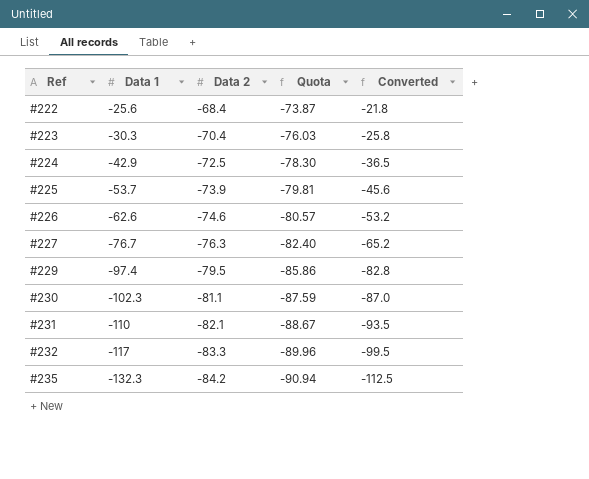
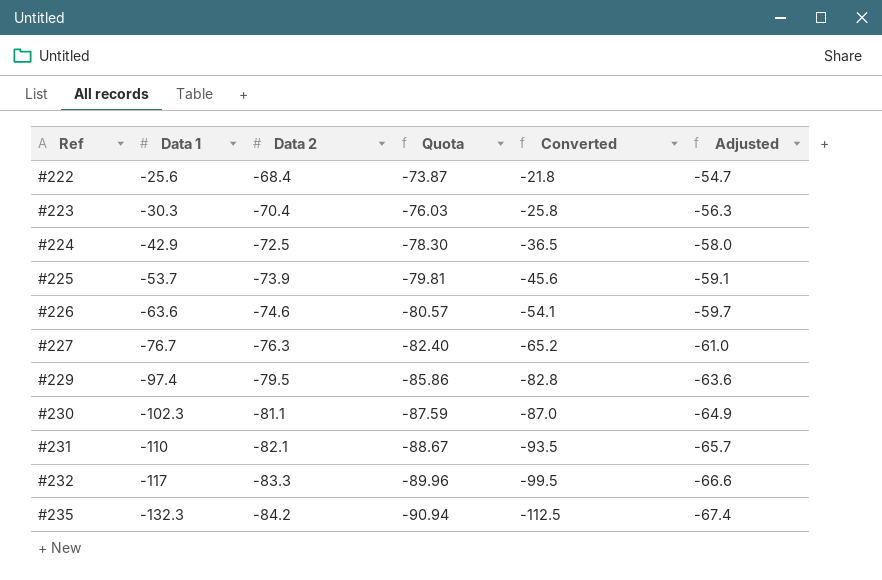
column Adjusted | formula: none -> [Data 2] * 0.8
#226 | Data 1: -62.6 -> -63.6
#226 | Converted: -53.2 -> -54.1

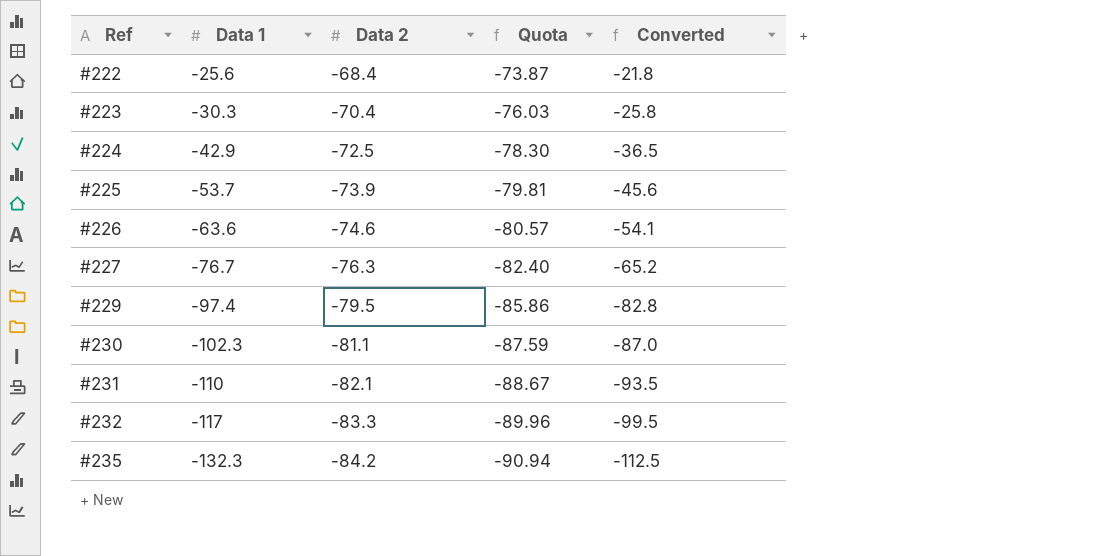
column Adjusted | formula: [Data 2] * 0.8 -> none

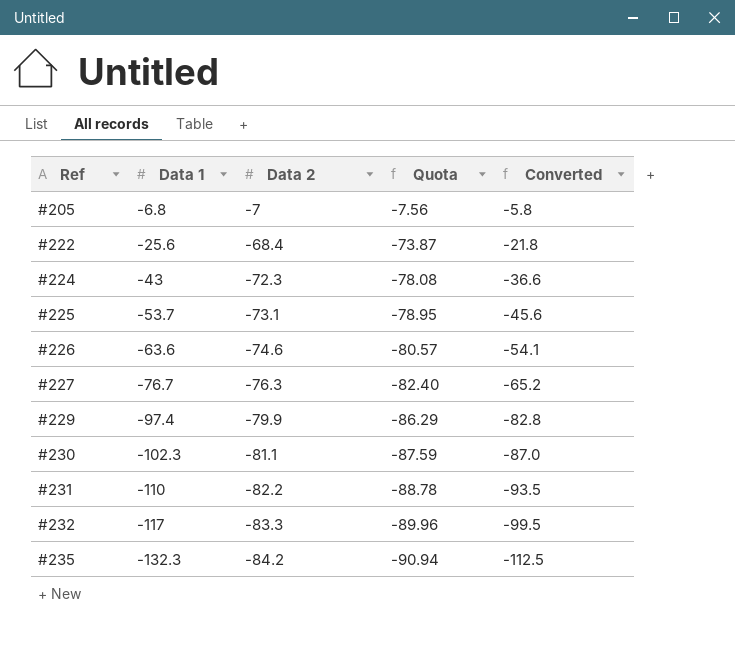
row #223: -30.3 | -70.4 | -76.03 | -25.8 -> none
row #205: none -> -6.8 | -7 | -7.56 | -5.8
#224 | Data 1: -42.9 -> -43
#224 | Data 2: -72.5 -> -72.3
#224 | Quota: -78.30 -> -78.08
#224 | Converted: -36.5 -> -36.6
#225 | Data 2: -73.9 -> -73.1
#225 | Quota: -79.81 -> -78.95
#229 | Data 2: -79.5 -> -79.9
#229 | Quota: -85.86 -> -86.29
#231 | Data 2: -82.1 -> -82.2
#231 | Quota: -88.67 -> -88.78

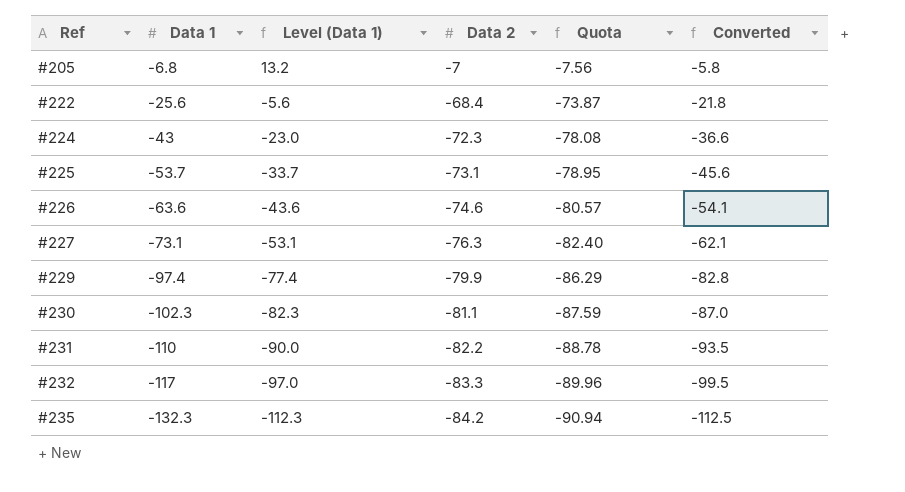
column Level (Data 1) | formula: none -> [Data 1] + 20
#227 | Data 1: -76.7 -> -73.1
#227 | Converted: -65.2 -> -62.1

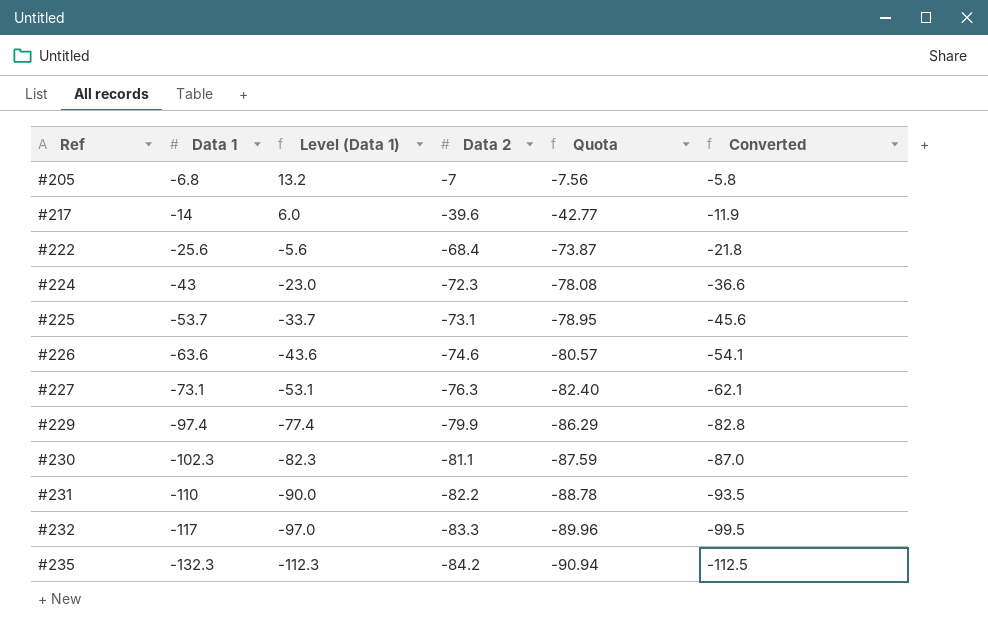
row #217: none -> -14 | 6.0 | -39.6 | -42.77 | -11.9

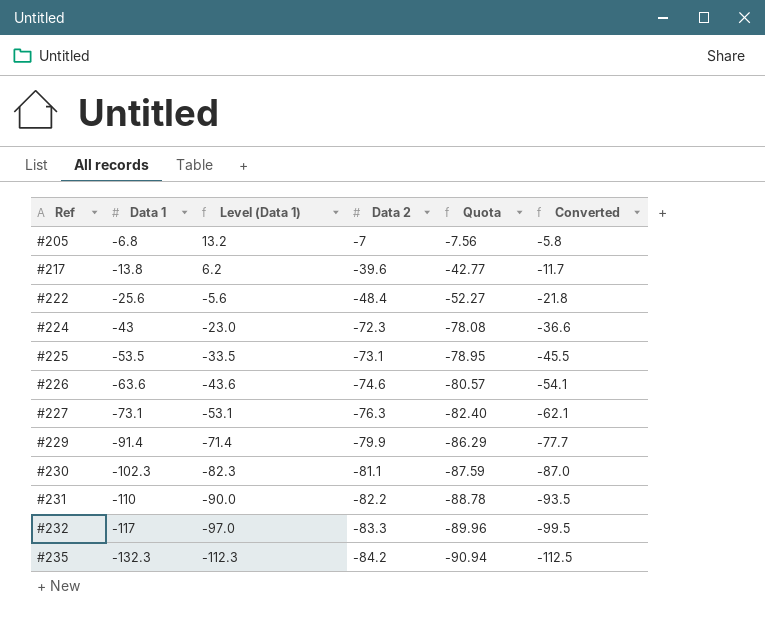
#217 | Data 1: -14 -> -13.8
#217 | Level (Data 1): 6.0 -> 6.2
#217 | Converted: -11.9 -> -11.7
#222 | Data 2: -68.4 -> -48.4
#222 | Quota: -73.87 -> -52.27
#225 | Data 1: -53.7 -> -53.5
#225 | Level (Data 1): -33.7 -> -33.5
#225 | Converted: -45.6 -> -45.5
#229 | Data 1: -97.4 -> -91.4
#229 | Level (Data 1): -77.4 -> -71.4
#229 | Converted: -82.8 -> -77.7

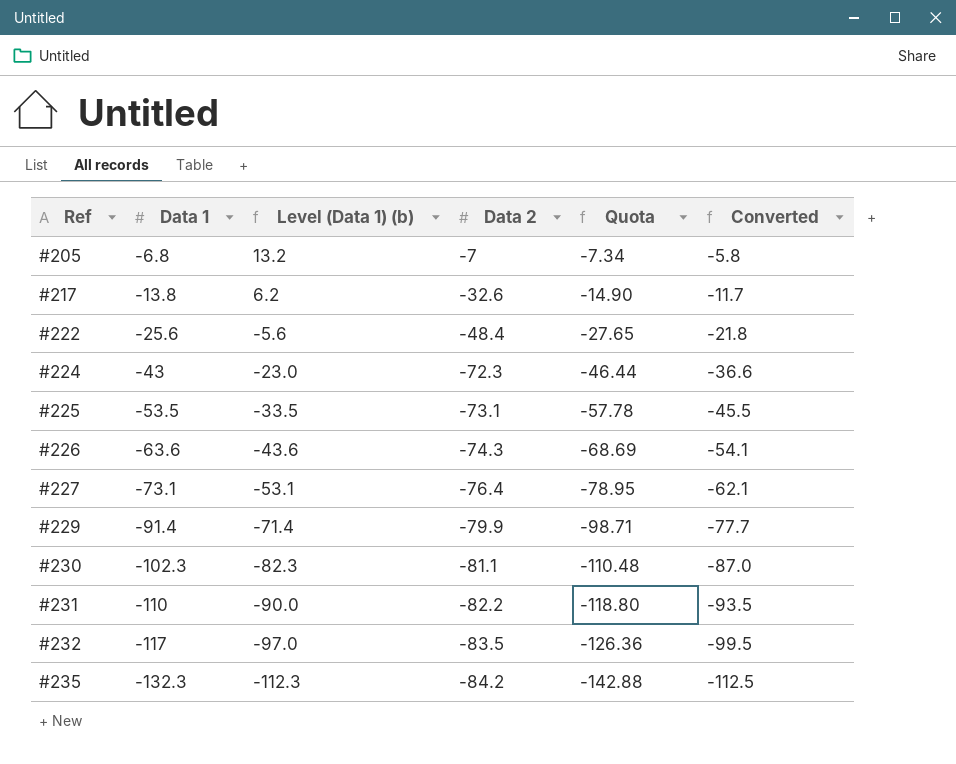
column name: Level (Data 1) -> Level (Data 1) (b)
column Quota | formula: [Data 2] * 1.08 -> [Data 1] * 1.08
#217 | Data 2: -39.6 -> -32.6
#226 | Data 2: -74.6 -> -74.3
#227 | Data 2: -76.3 -> -76.4
#232 | Data 2: -83.3 -> -83.5

